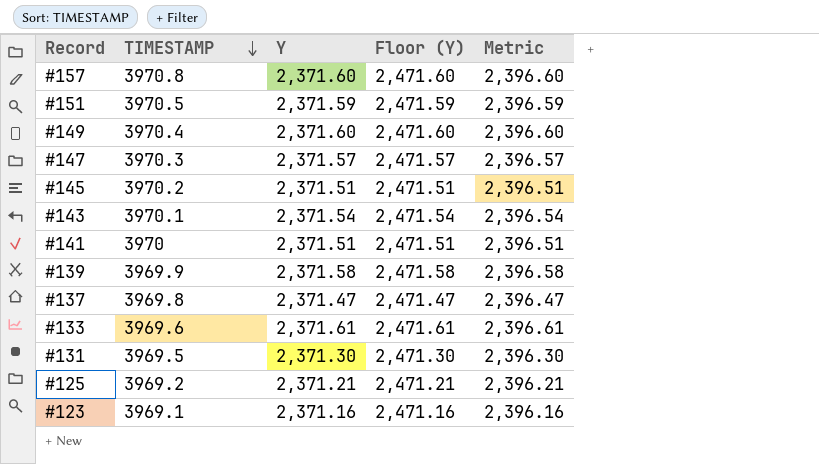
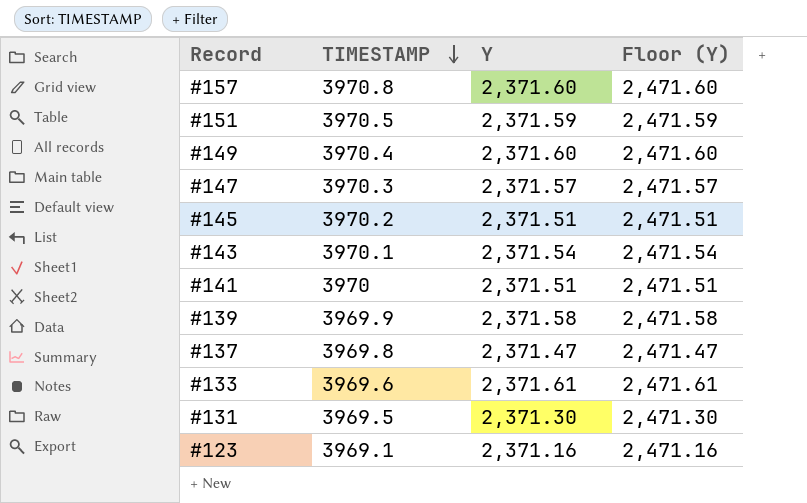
column Metric | formula: [Y] + 25 -> none
row #125: 3969.2 | 2,371.21 | 2,471.21 | 2,396.21 -> none

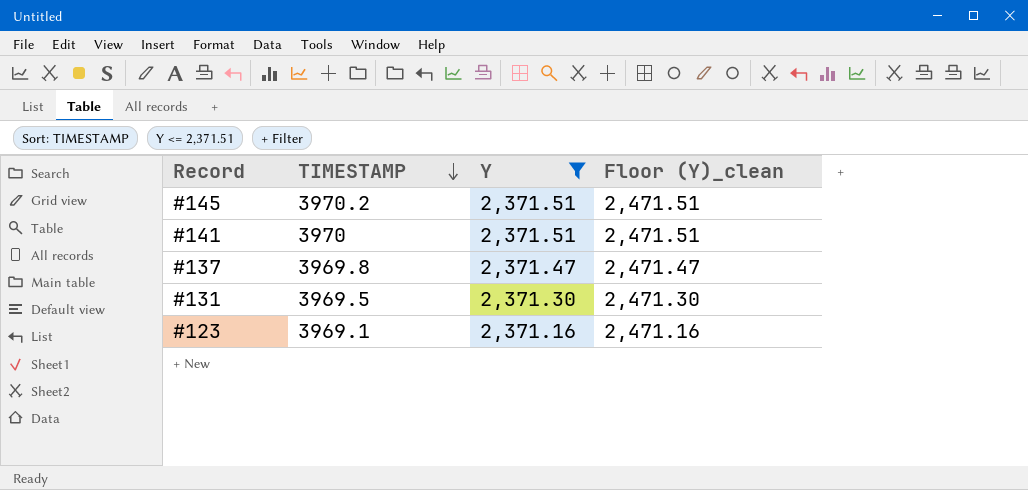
filter: none -> Y <= 2,371.51
column name: Floor (Y) -> Floor (Y)_clean

